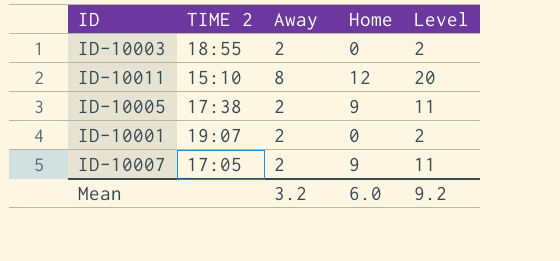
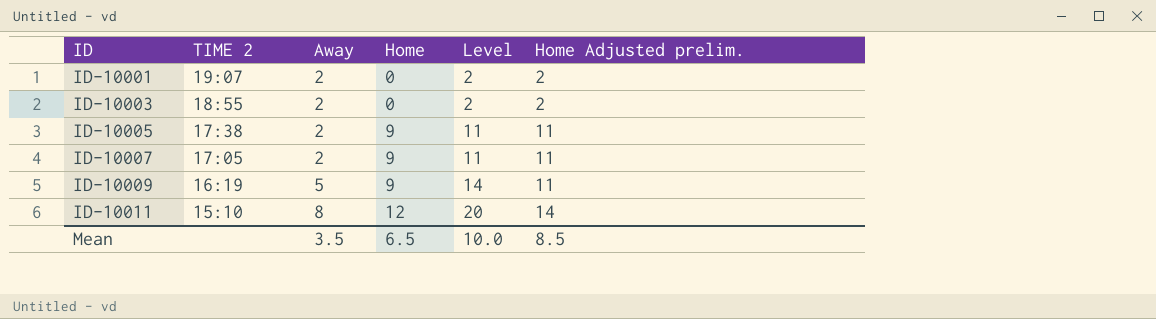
row order: none -> ID ascending
column Home Adjusted prelim. | formula: none -> [Home] + 2
row ID-10009: none -> 16:19 | 5 | 9 | 14 | 11
Mean | Away: 3.2 -> 3.5
Mean | Home: 6.0 -> 6.5
Mean | Level: 9.2 -> 10.0

